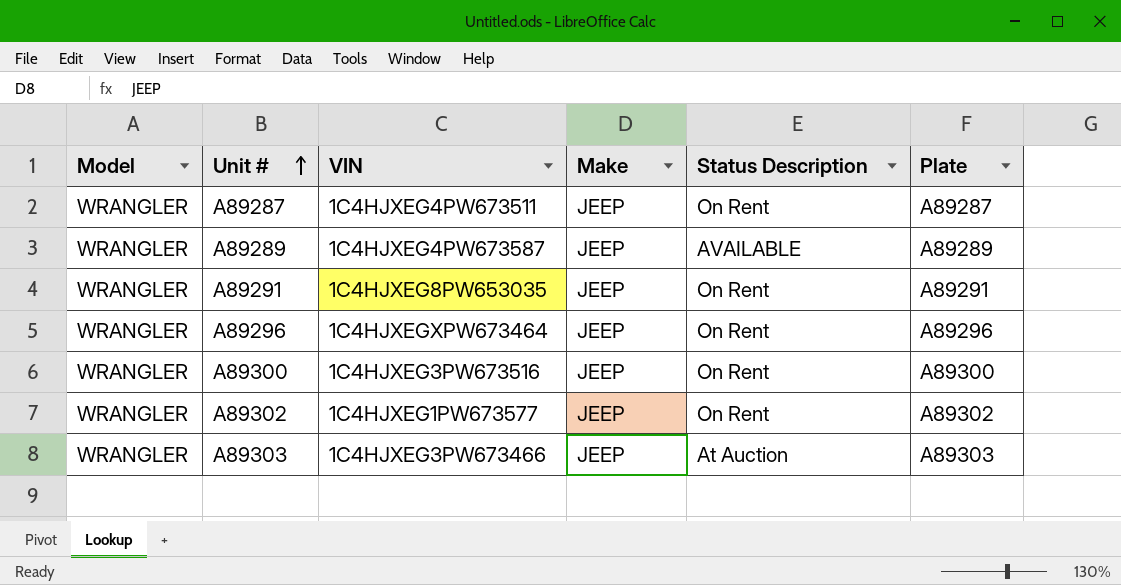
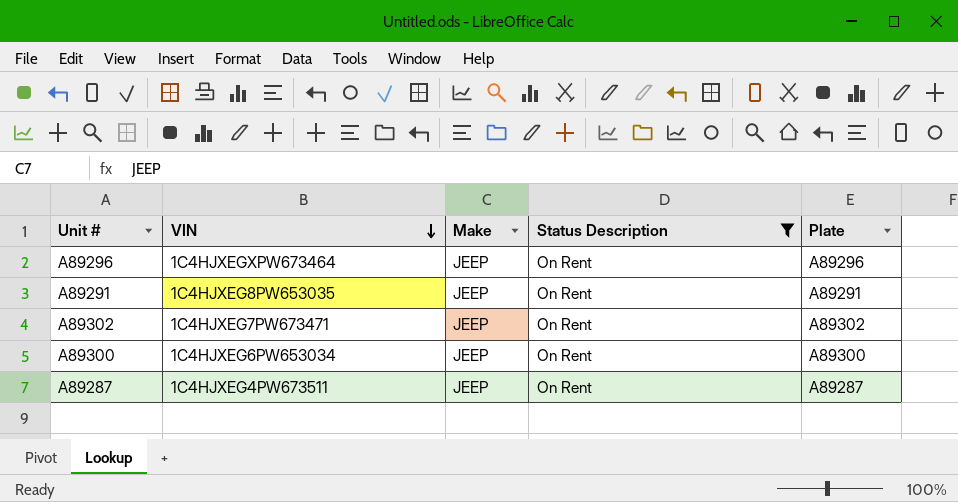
filter: none -> Status Description = On Rent
row order: Unit # ascending -> VIN descending
column Model | position: 1 -> none
A89302 | VIN: 1C4HJXEG1PW673577 -> 1C4HJXEG7PW673471
A89300 | VIN: 1C4HJXEG3PW673516 -> 1C4HJXEG6PW653034

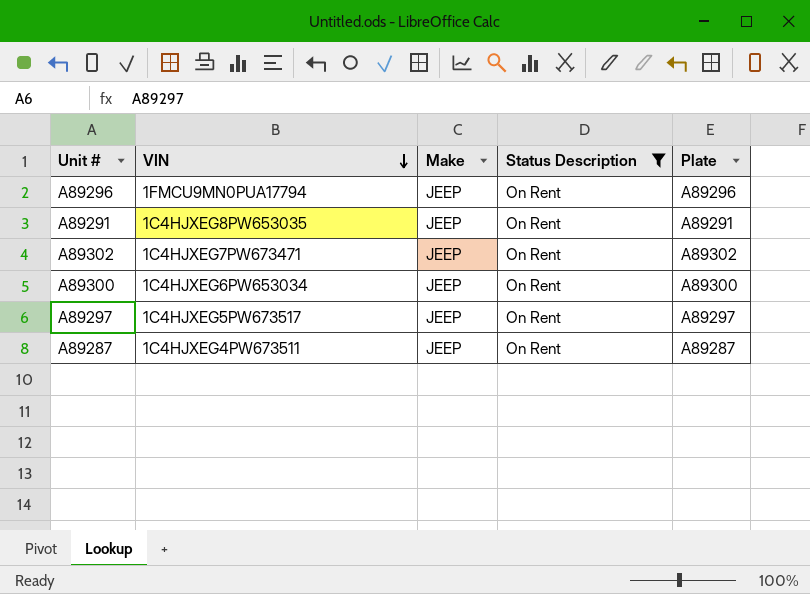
A89296 | VIN: 1C4HJXEGXPW673464 -> 1FMCU9MN0PUA17794
row A89297: none -> 1C4HJXEG5PW673517 | JEEP | On Rent | A89297

